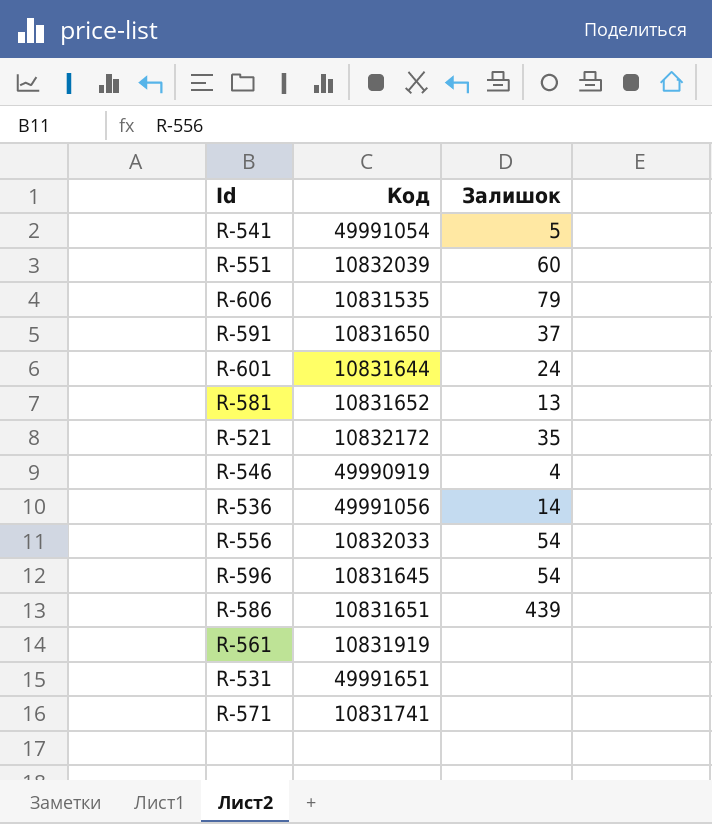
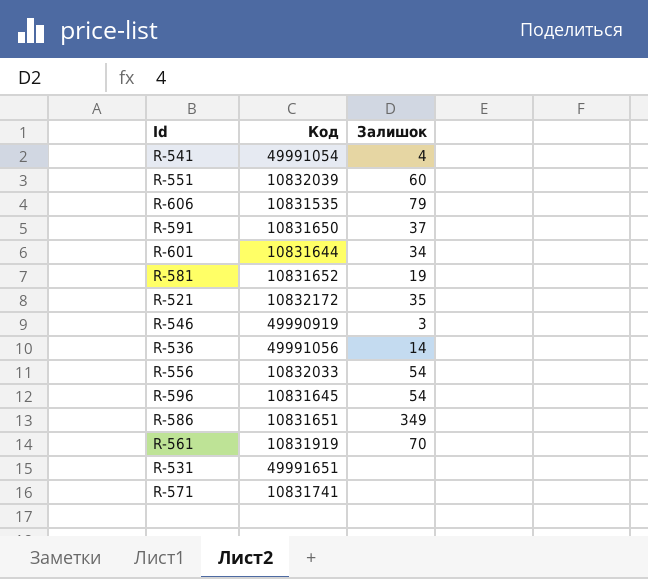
R-541 | Залишок: 5 -> 4
R-601 | Залишок: 24 -> 34
R-581 | Залишок: 13 -> 19
R-546 | Залишок: 4 -> 3
R-586 | Залишок: 439 -> 349
R-561 | Залишок: none -> 70

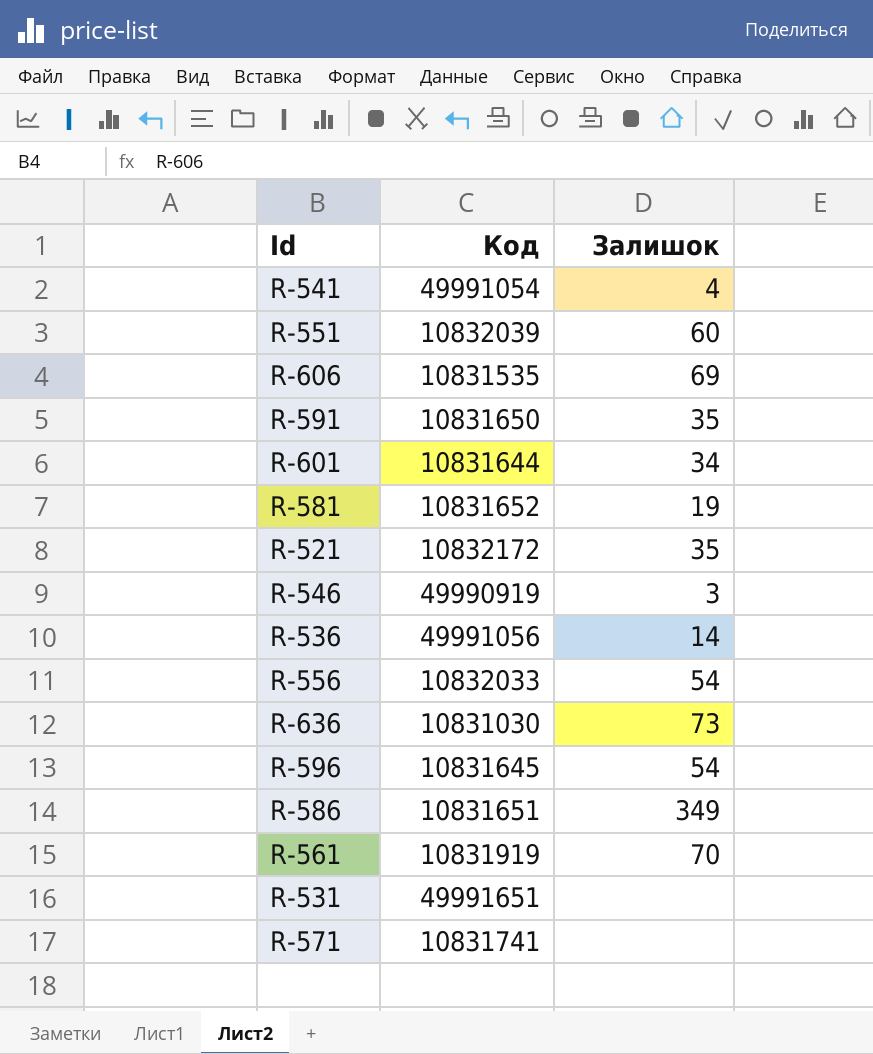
R-606 | Залишок: 79 -> 69
R-591 | Залишок: 37 -> 35
row R-636: none -> 10831030 | 73

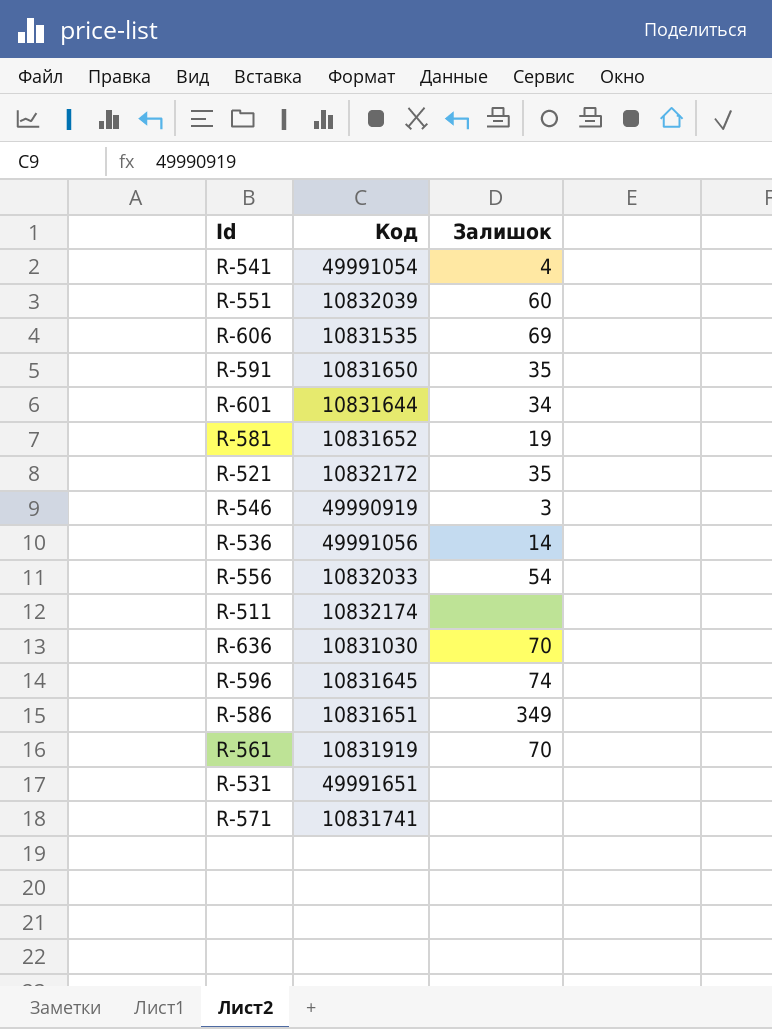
row R-511: none -> 10832174 | none
R-636 | Залишок: 73 -> 70
R-596 | Залишок: 54 -> 74

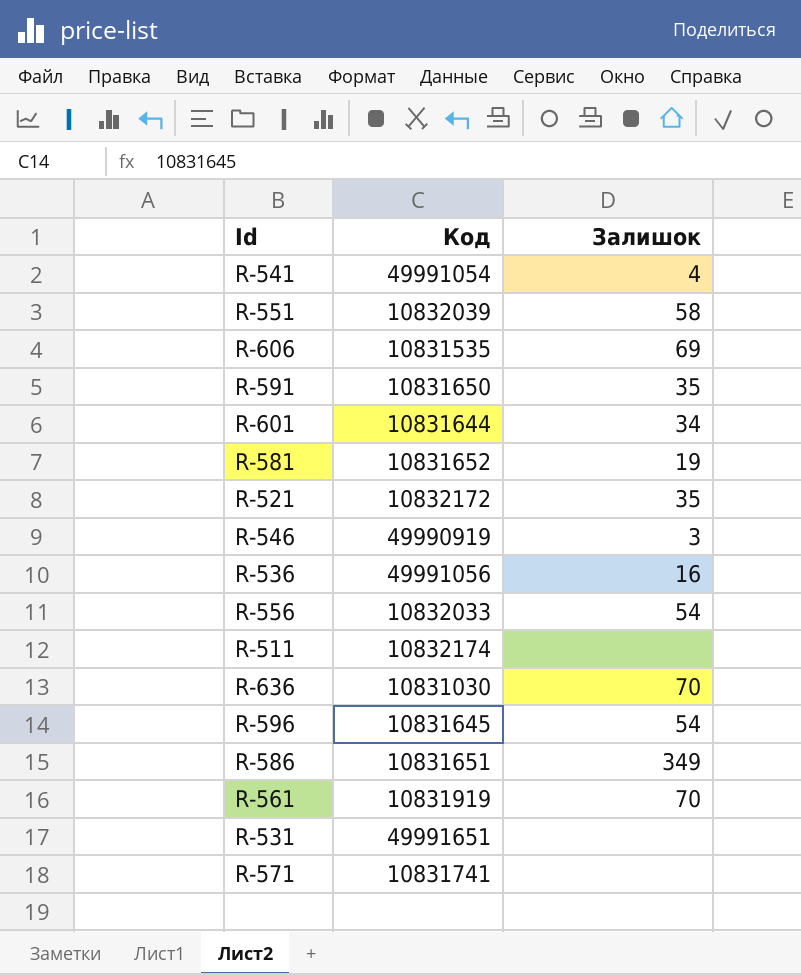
R-551 | Залишок: 60 -> 58
R-536 | Залишок: 14 -> 16
R-596 | Залишок: 74 -> 54

